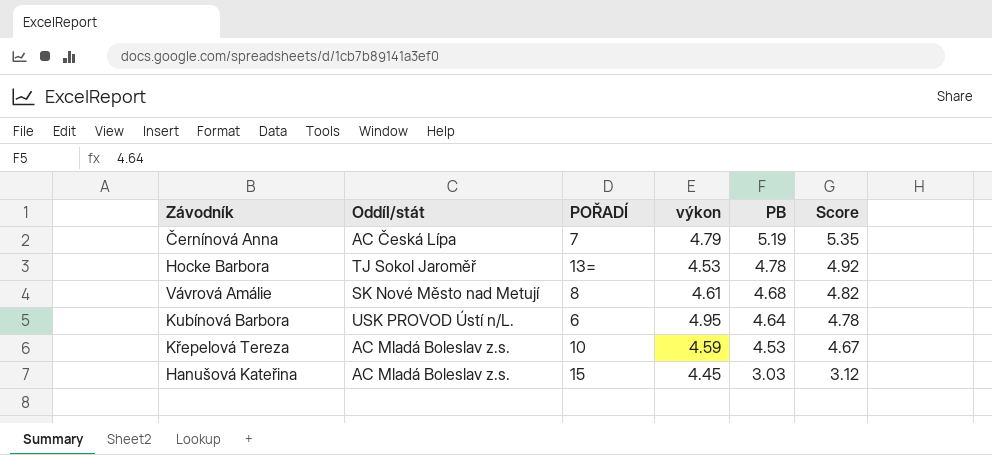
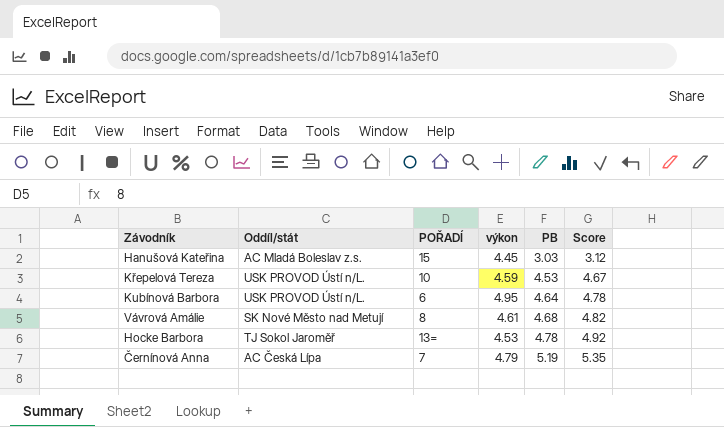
row order: PB descending -> PB ascending
Křepelová Tereza | Oddíl/stát: AC Mladá Boleslav z.s. -> USK PROVOD Ústí n/L.

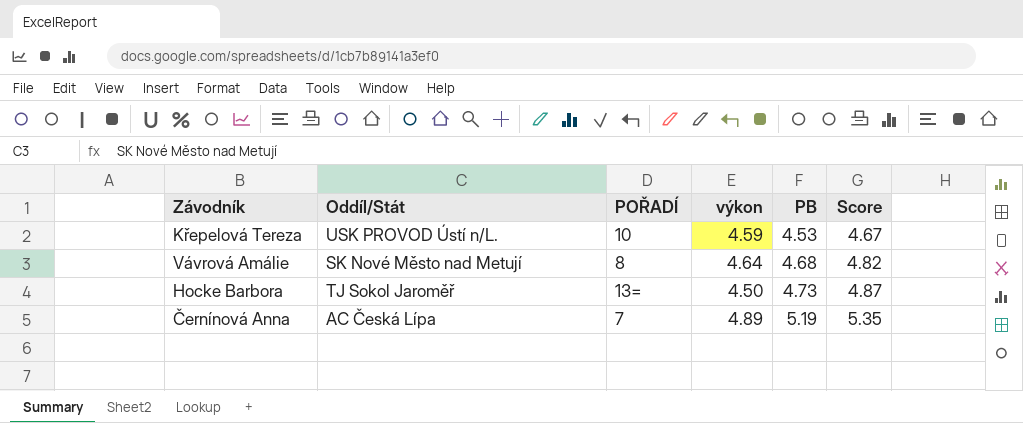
column name: Oddíl/stát -> Oddíl/Stát
row Hanušová Kateřina: AC Mladá Boleslav z.s. | 15 | 4.45 | 3.03 | 3.12 -> none
row Kubínová Barbora: USK PROVOD Ústí n/L. | 6 | 4.95 | 4.64 | 4.78 -> none
Vávrová Amálie | výkon: 4.61 -> 4.64
Hocke Barbora | výkon: 4.53 -> 4.50
Hocke Barbora | PB: 4.78 -> 4.73
Hocke Barbora | Score: 4.92 -> 4.87
Černínová Anna | výkon: 4.79 -> 4.89

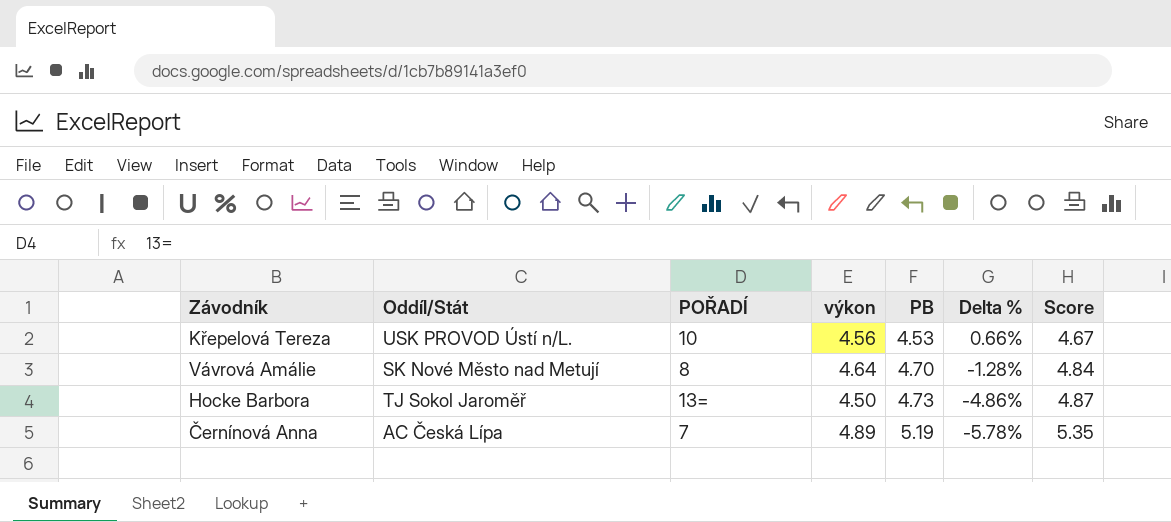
column Delta % | formula: none -> ([výkon] - [PB]) / [PB]
Křepelová Tereza | výkon: 4.59 -> 4.56
Vávrová Amálie | PB: 4.68 -> 4.70
Vávrová Amálie | Score: 4.82 -> 4.84

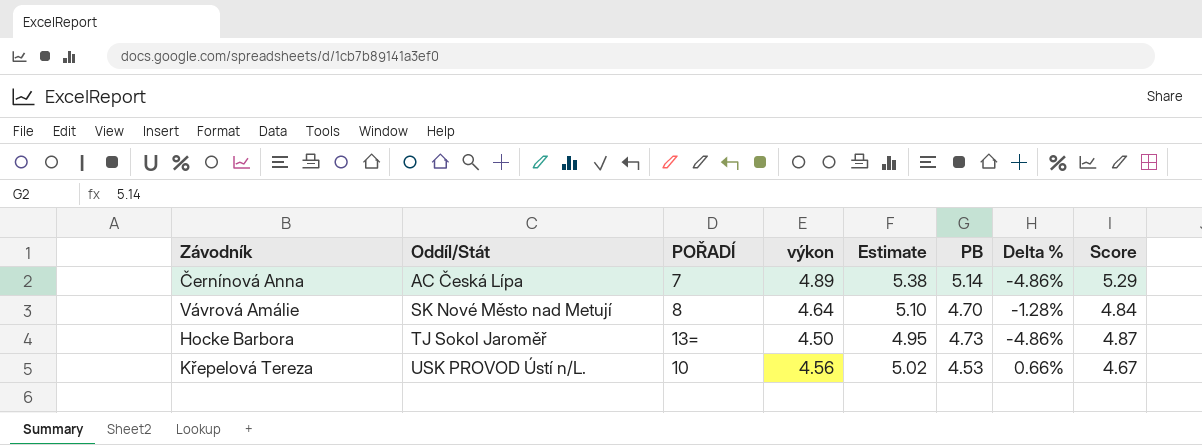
row order: PB ascending -> Oddíl/Stát ascending
column Estimate | formula: none -> [výkon] * 1.1
Černínová Anna | PB: 5.19 -> 5.14
Černínová Anna | Delta %: -5.78% -> -4.86%
Černínová Anna | Score: 5.35 -> 5.29

